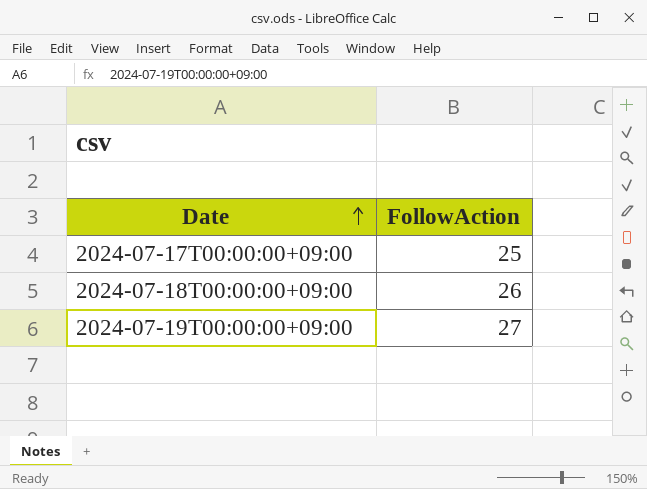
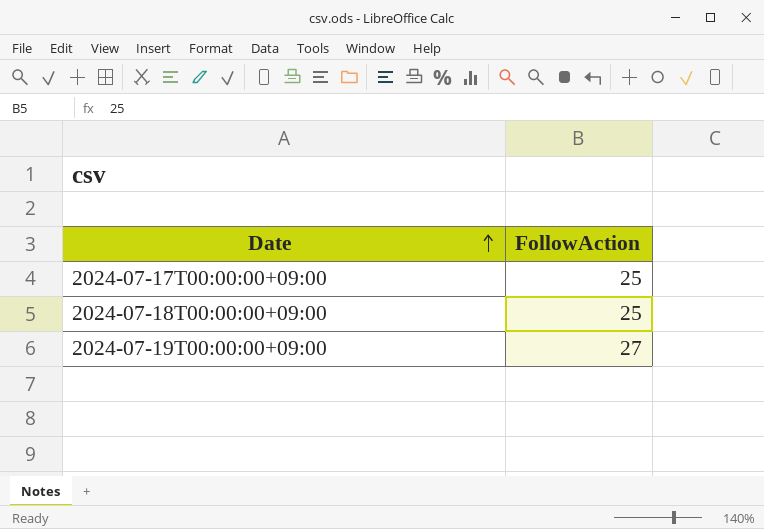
2024-07-18T00:00:00+09:00 | FollowAction: 26 -> 25

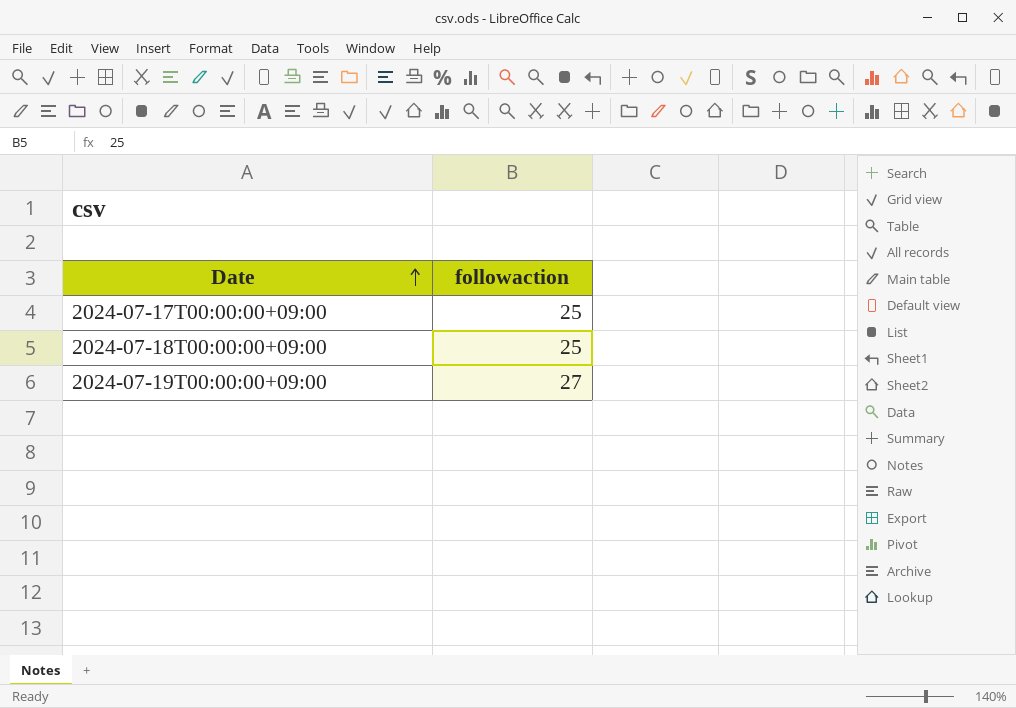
column name: FollowAction -> followaction

